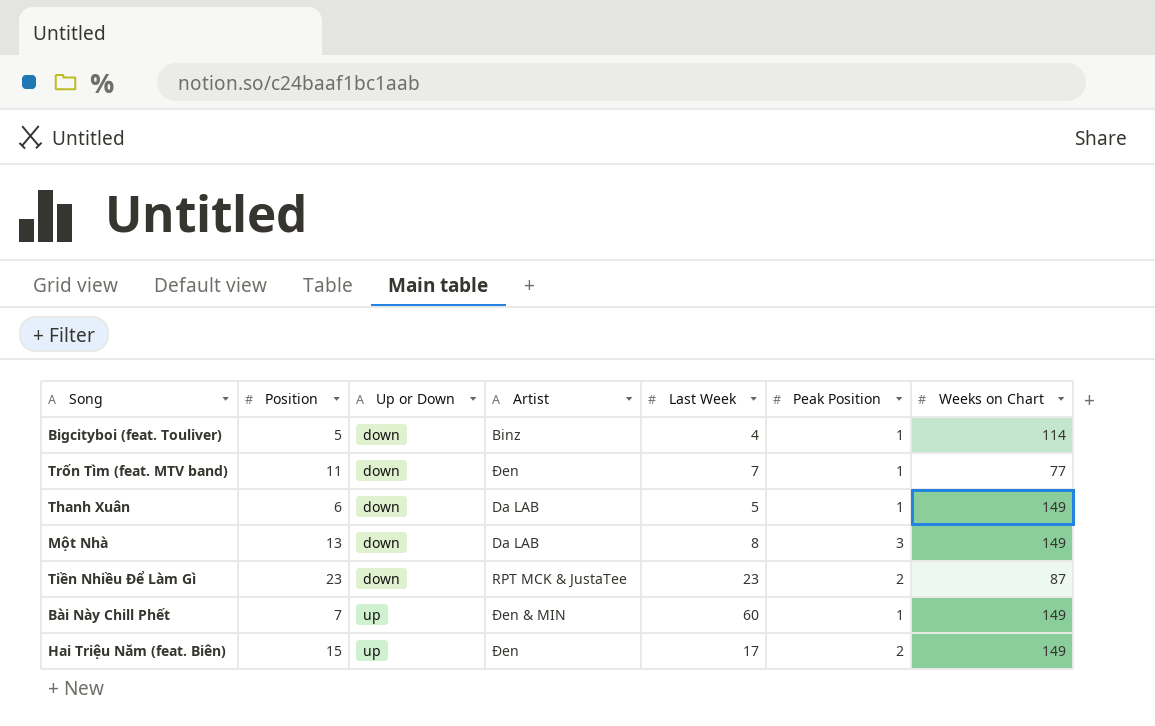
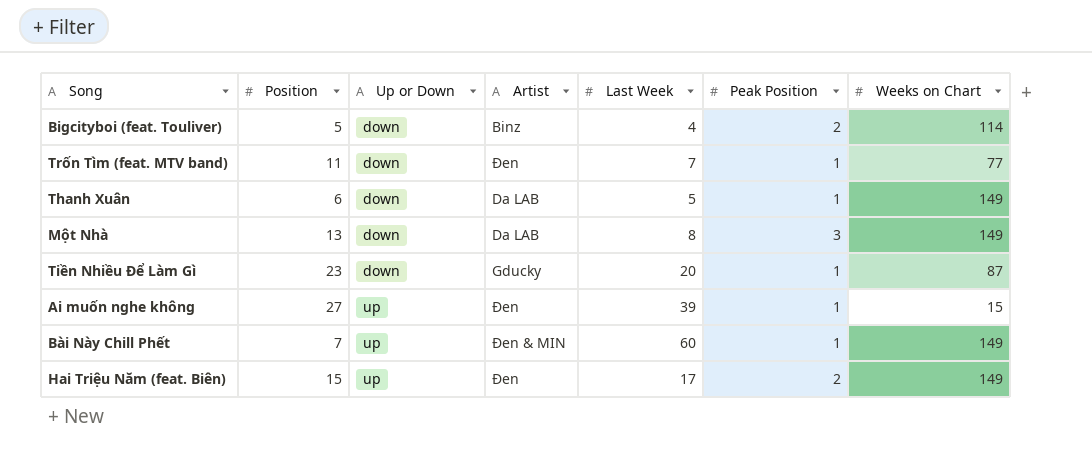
Bigcityboi (feat. Touliver) | Peak Position: 1 -> 2
Tiền Nhiều Để Làm Gì | Artist: RPT MCK & JustaTee -> Gducky
Tiền Nhiều Để Làm Gì | Last Week: 23 -> 20
Tiền Nhiều Để Làm Gì | Peak Position: 2 -> 1
row Ai muốn nghe không: none -> 27 | up | Đen | 39 | 1 | 15

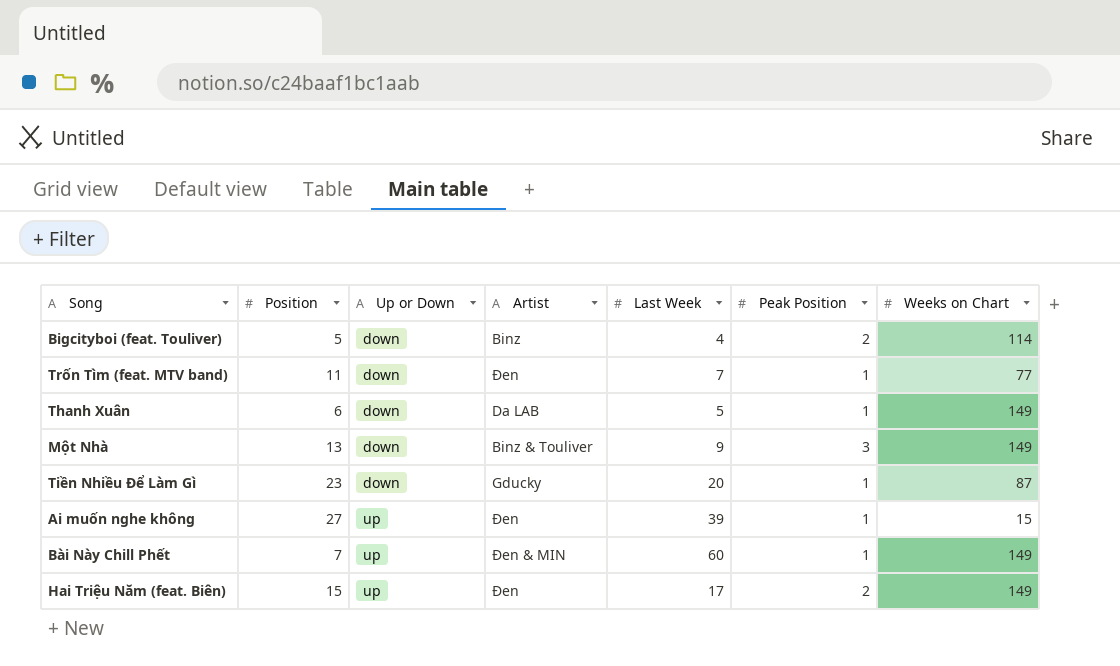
Một Nhà | Artist: Da LAB -> Binz & Touliver
Một Nhà | Last Week: 8 -> 9

